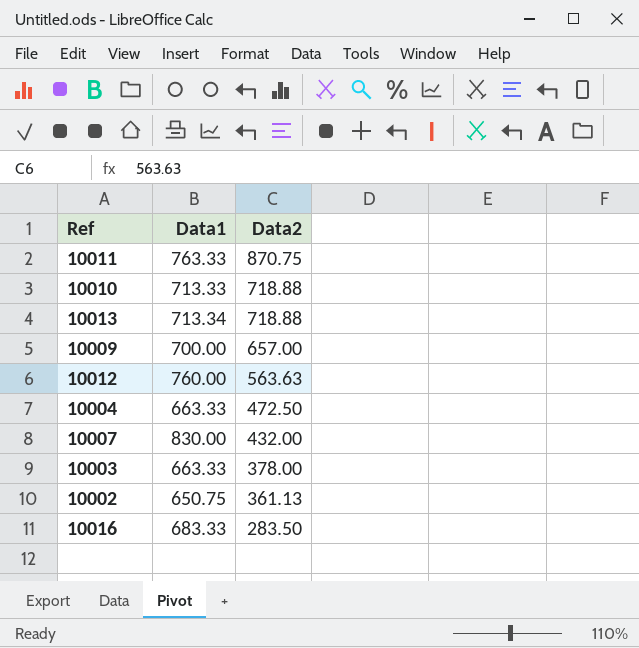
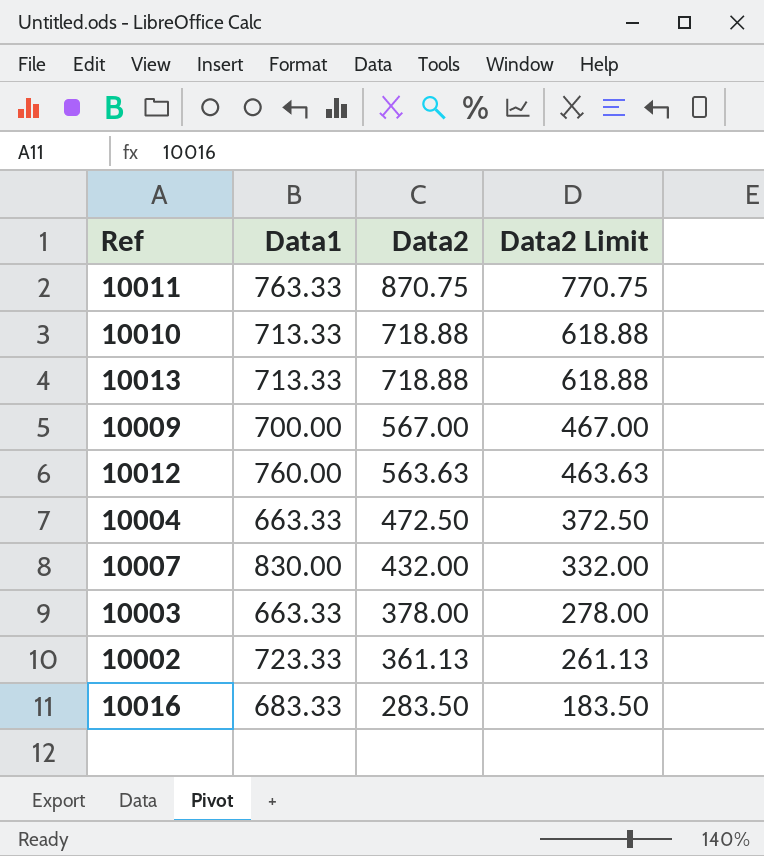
column Data2 Limit | formula: none -> [Data2] - 100
10013 | Data1: 713.34 -> 713.33
10009 | Data2: 657.00 -> 567.00
10002 | Data1: 650.75 -> 723.33

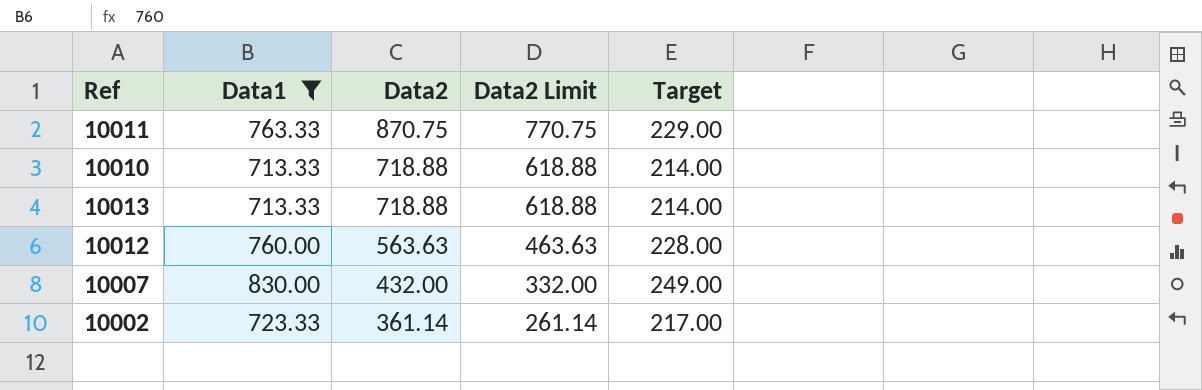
filter: none -> Data1 >= 713.33
column Target | formula: none -> [Data1] * 0.3
10002 | Data2: 361.13 -> 361.14
10002 | Data2 Limit: 261.13 -> 261.14

